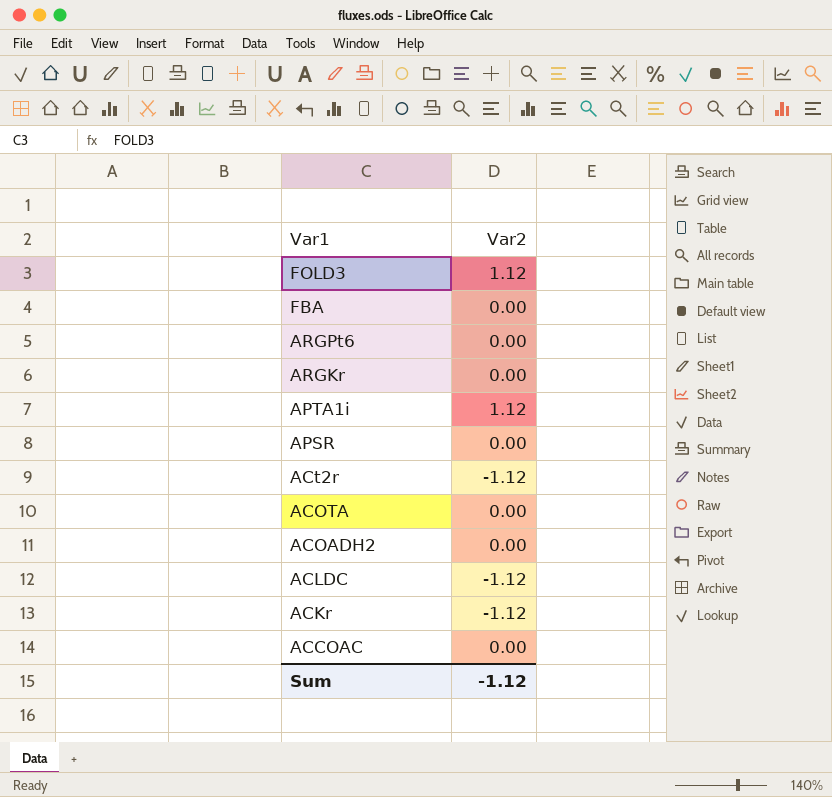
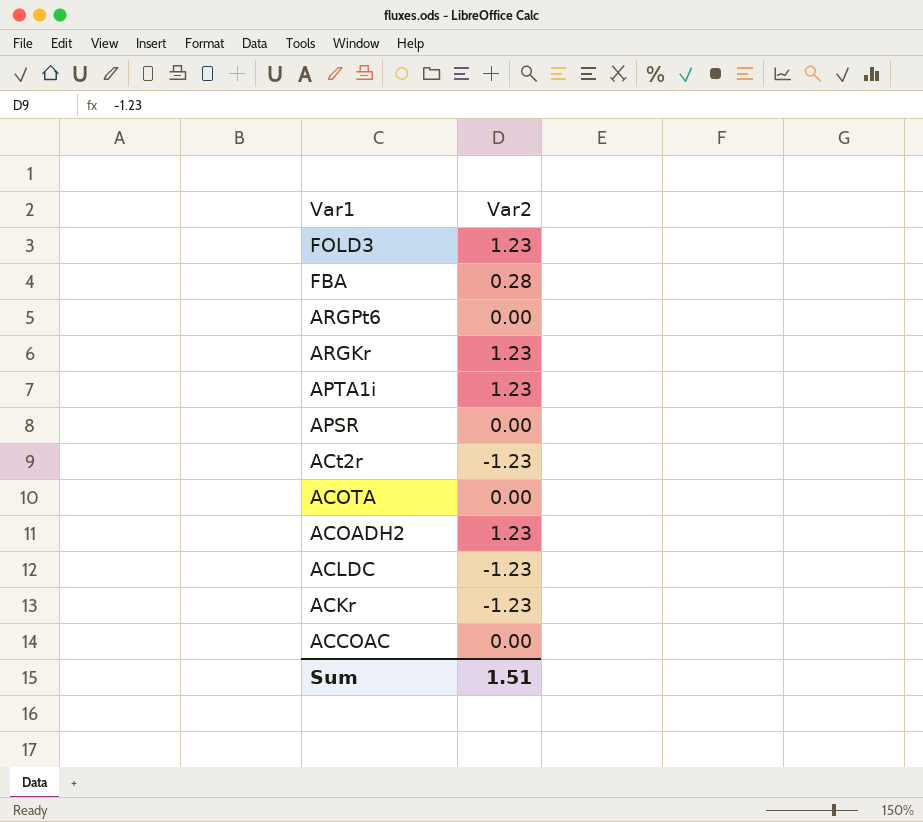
FOLD3 | Var2: 1.12 -> 1.23
FBA | Var2: 0.00 -> 0.28
ARGKr | Var2: 0.00 -> 1.23
APTA1i | Var2: 1.12 -> 1.23
ACt2r | Var2: -1.12 -> -1.23
ACOADH2 | Var2: 0.00 -> 1.23
ACLDC | Var2: -1.12 -> -1.23
ACKr | Var2: -1.12 -> -1.23
Sum | Var2: -1.12 -> 1.51

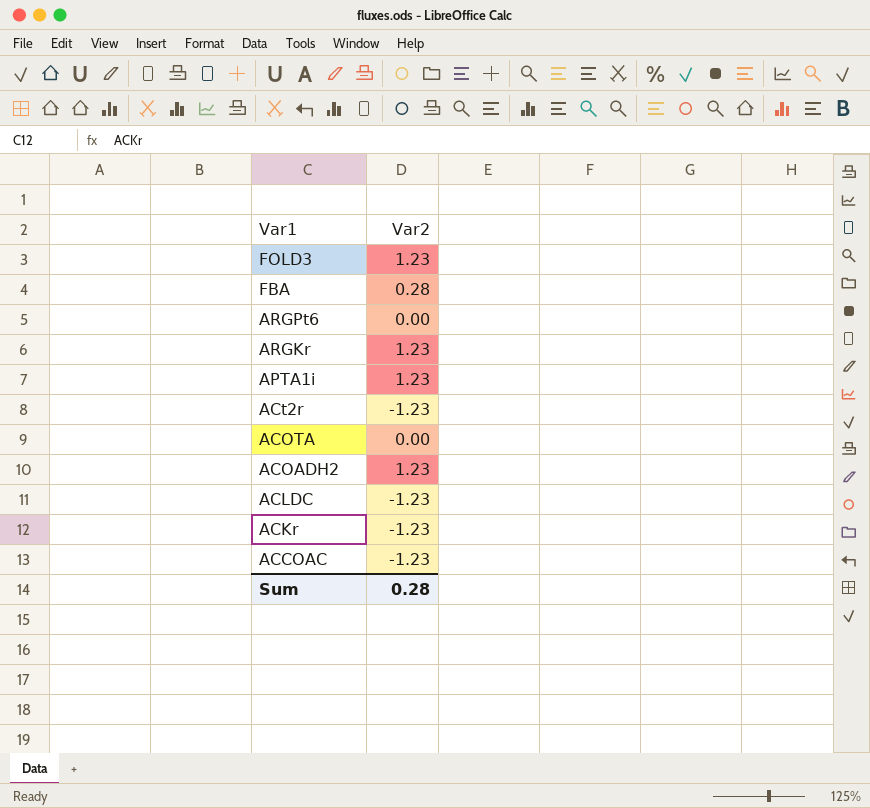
row APSR: 0.00 -> none
ACCOAC | Var2: 0.00 -> -1.23
Sum | Var2: 1.51 -> 0.28

